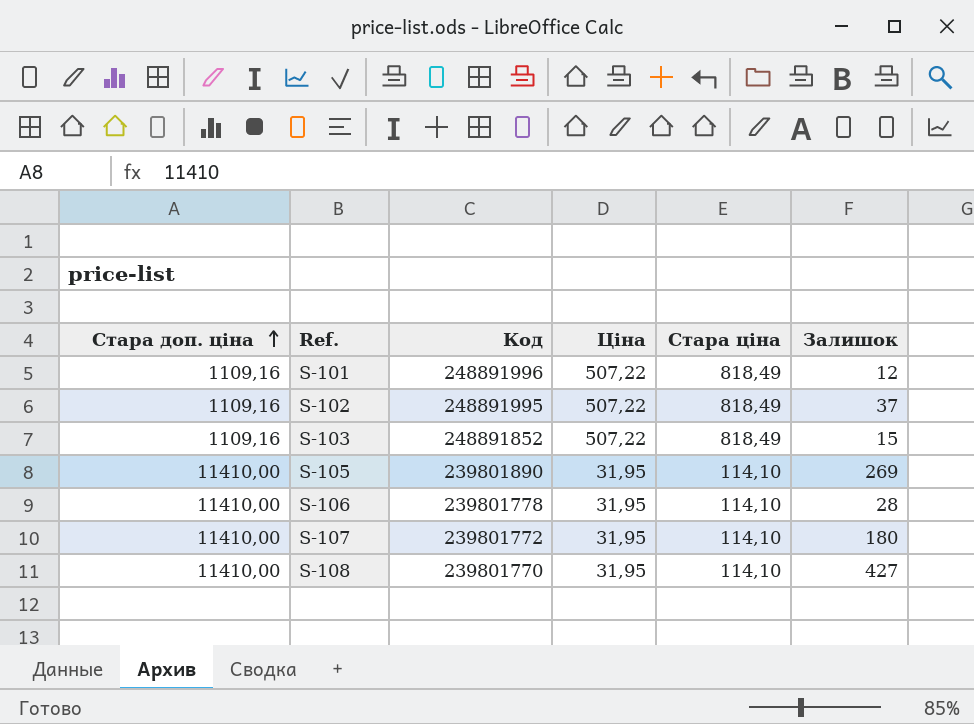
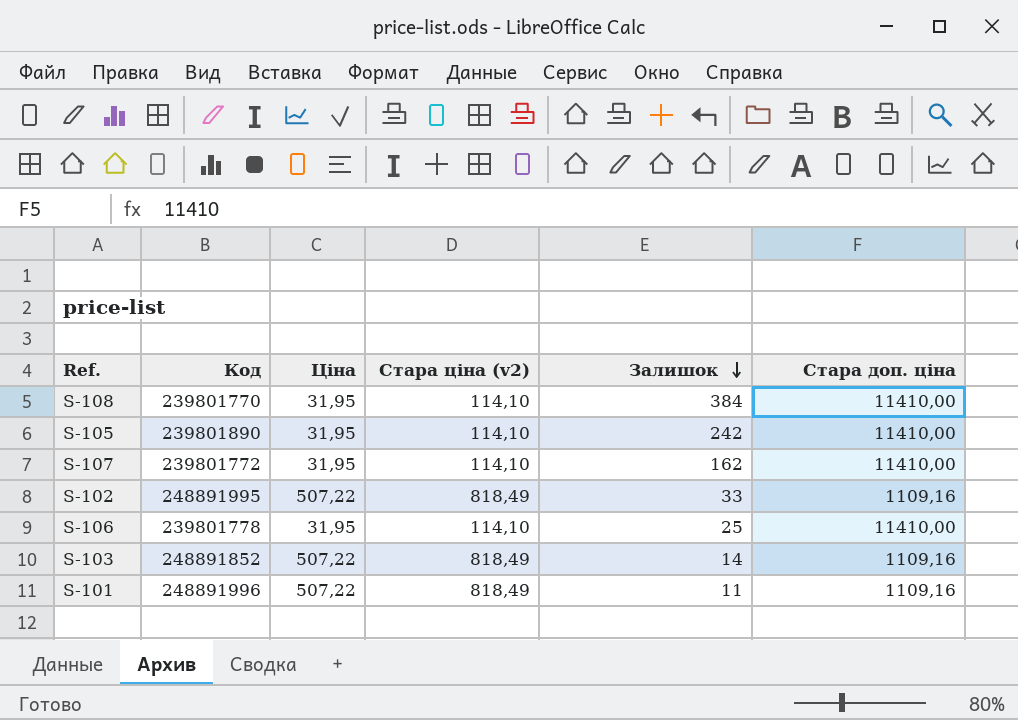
row order: Стара доп. ціна ascending -> Залишок descending
column name: Стара ціна -> Стара ціна (v2)
column Стара доп. ціна | position: 1 -> 6
S-108 | Залишок: 427 -> 384
S-105 | Залишок: 269 -> 242
S-107 | Залишок: 180 -> 162
S-102 | Залишок: 37 -> 33
S-106 | Залишок: 28 -> 25
S-103 | Залишок: 15 -> 14
S-101 | Залишок: 12 -> 11

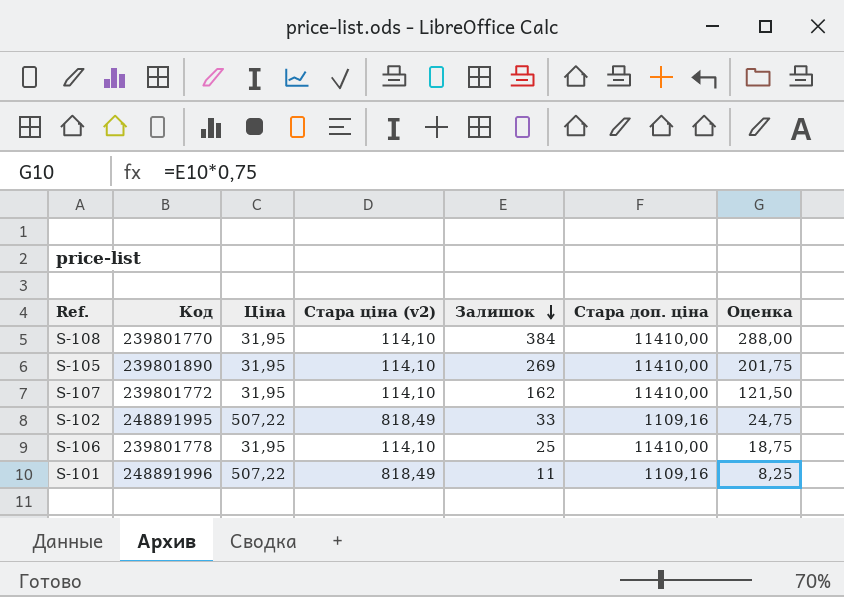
column Оценка | formula: none -> [Залишок] * 0,75
row S-103: 248891852 | 507,22 | 818,49 | 14 | 1109,16 -> none
S-105 | Залишок: 242 -> 269

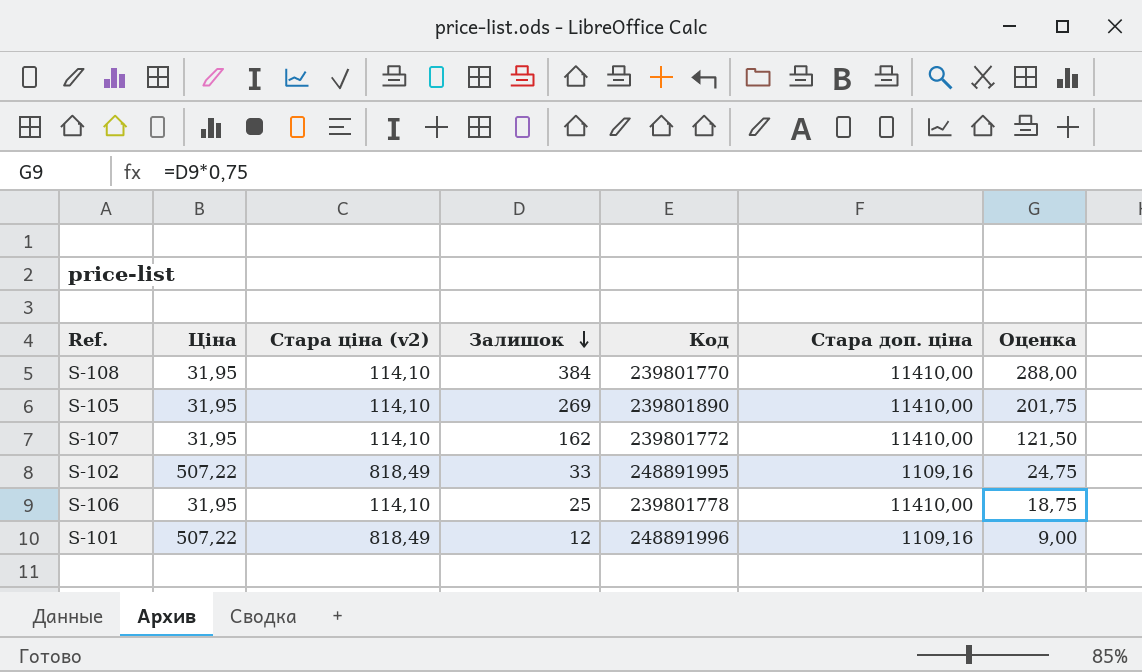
column Код | position: 2 -> 5
S-101 | Залишок: 11 -> 12
S-101 | Оценка: 8,25 -> 9,00

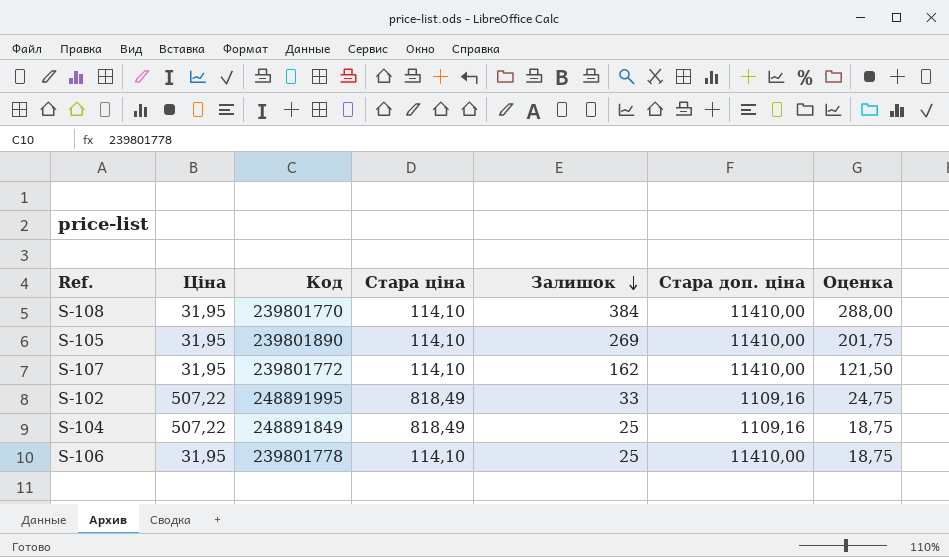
column Код | position: 5 -> 3
column name: Стара ціна (v2) -> Стара ціна
row S-101: 507,22 | 818,49 | 12 | 248891996 | 1109,16 | 9,00 -> none
row S-104: none -> 507,22 | 248891849 | 818,49 | 25 | 1109,16 | 18,75

